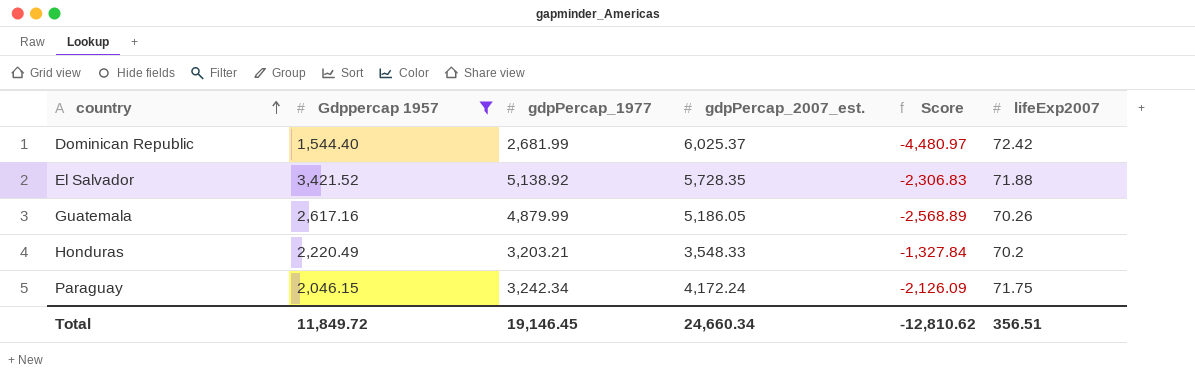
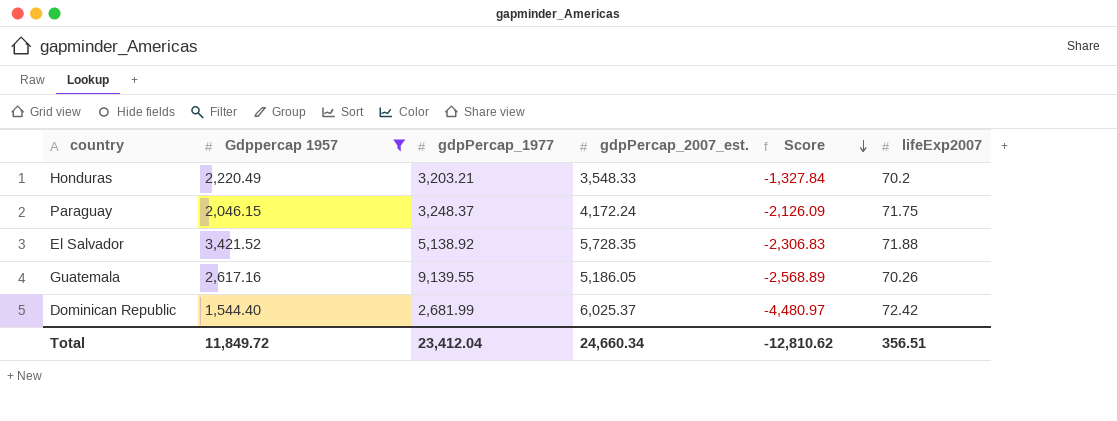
row order: country ascending -> Score descending
Paraguay | gdpPercap_1977: 3,242.34 -> 3,248.37
Guatemala | gdpPercap_1977: 4,879.99 -> 9,139.55
Total | gdpPercap_1977: 19,146.45 -> 23,412.04

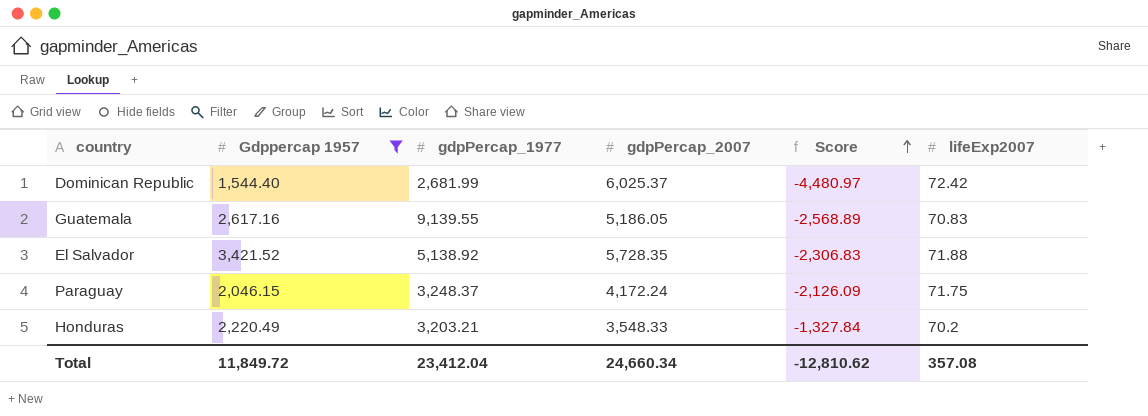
row order: Score descending -> Score ascending
column name: gdpPercap_2007_est. -> gdpPercap_2007
Guatemala | lifeExp2007: 70.26 -> 70.83
Total | lifeExp2007: 356.51 -> 357.08

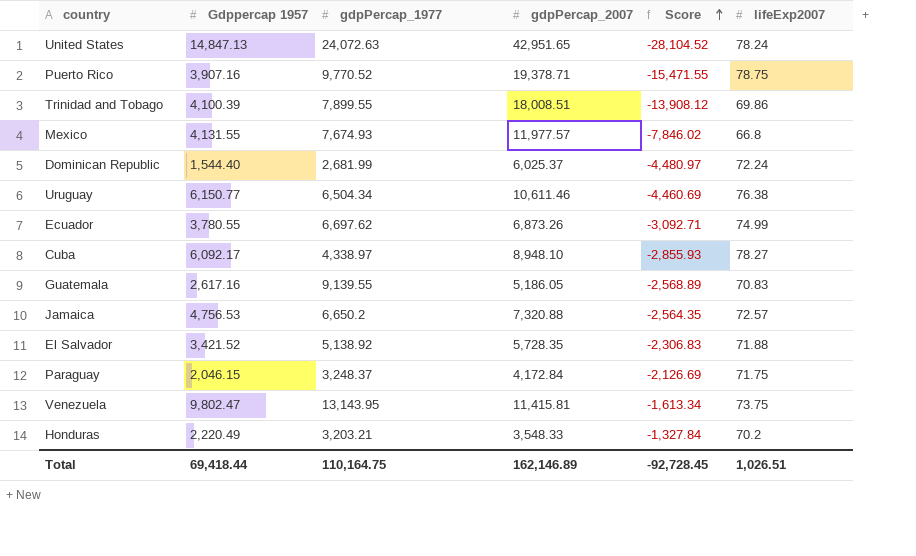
filter: Gdppercap 1957 <= 3,421.52 -> none
Dominican Republic | lifeExp2007: 72.42 -> 72.24
Paraguay | gdpPercap_2007: 4,172.24 -> 4,172.84
Paraguay | Score: -2,126.09 -> -2,126.69
Total | Gdppercap 1957: 11,849.72 -> 69,418.44
Total | gdpPercap_1977: 23,412.04 -> 110,164.75
Total | gdpPercap_2007: 24,660.34 -> 162,146.89
Total | Score: -12,810.62 -> -92,728.45
Total | lifeExp2007: 357.08 -> 1,026.51

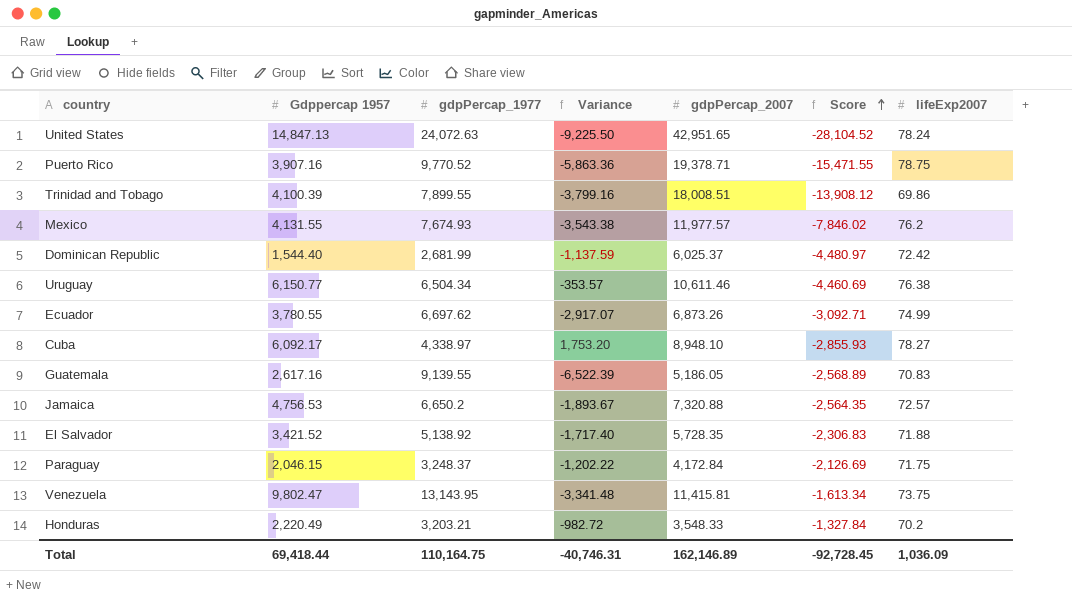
column Variance | formula: none -> [Gdppercap 1957] - [gdpPercap_1977]
Mexico | lifeExp2007: 66.8 -> 76.2
Dominican Republic | lifeExp2007: 72.24 -> 72.42
Total | lifeExp2007: 1,026.51 -> 1,036.09

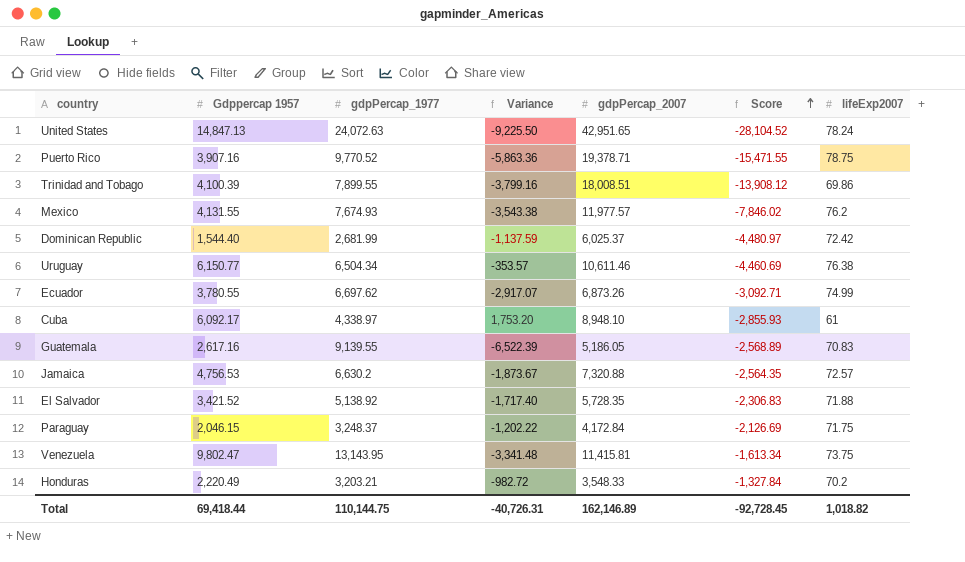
Cuba | lifeExp2007: 78.27 -> 61
Jamaica | gdpPercap_1977: 6,650.2 -> 6,630.2
Jamaica | Variance: -1,893.67 -> -1,873.67
Total | gdpPercap_1977: 110,164.75 -> 110,144.75
Total | Variance: -40,746.31 -> -40,726.31
Total | lifeExp2007: 1,036.09 -> 1,018.82

